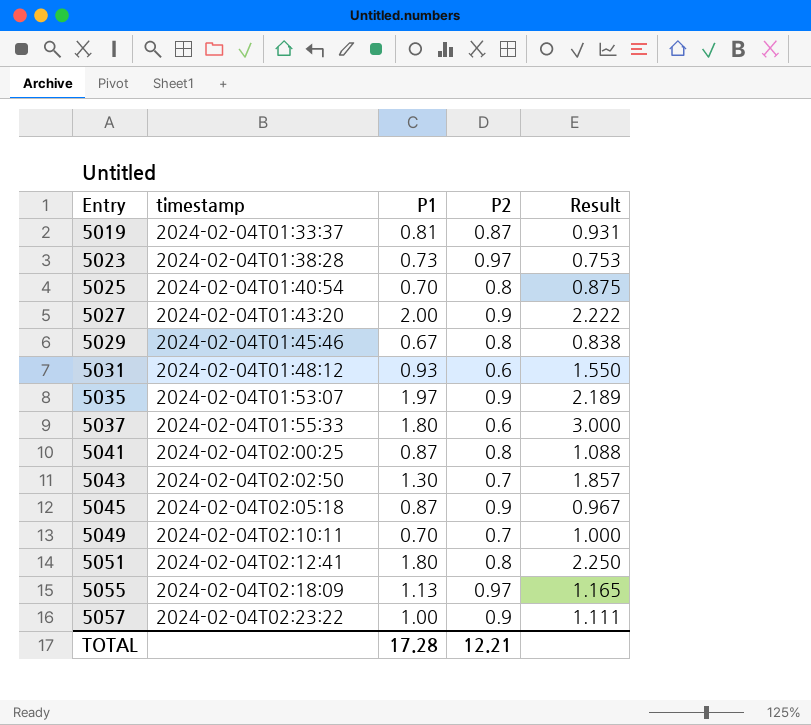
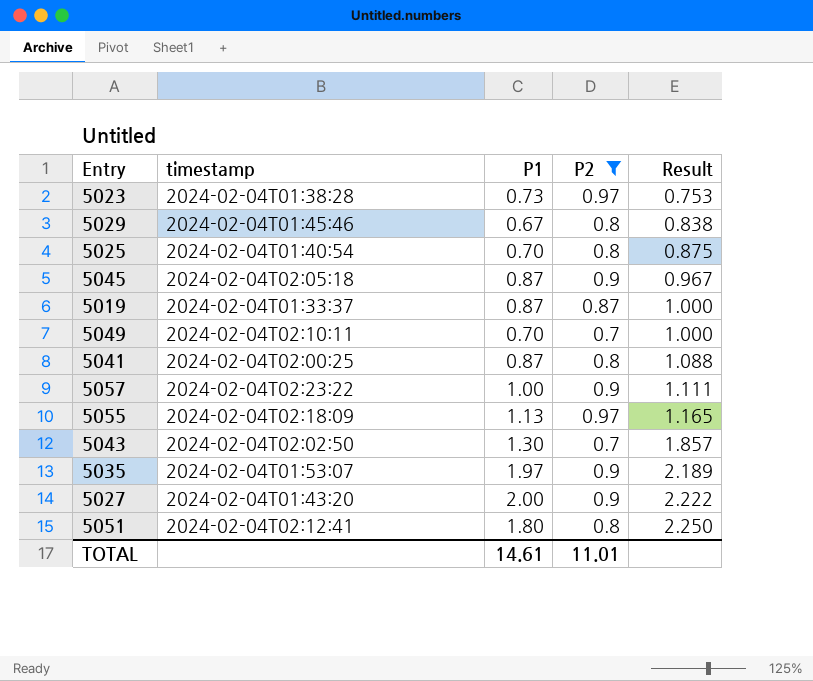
filter: none -> P2 != 0.6
row order: Entry ascending -> Result ascending
5019 | P1: 0.81 -> 0.87
5019 | Result: 0.931 -> 1.000
TOTAL | P1: 17.28 -> 14.61
TOTAL | P2: 12.21 -> 11.01

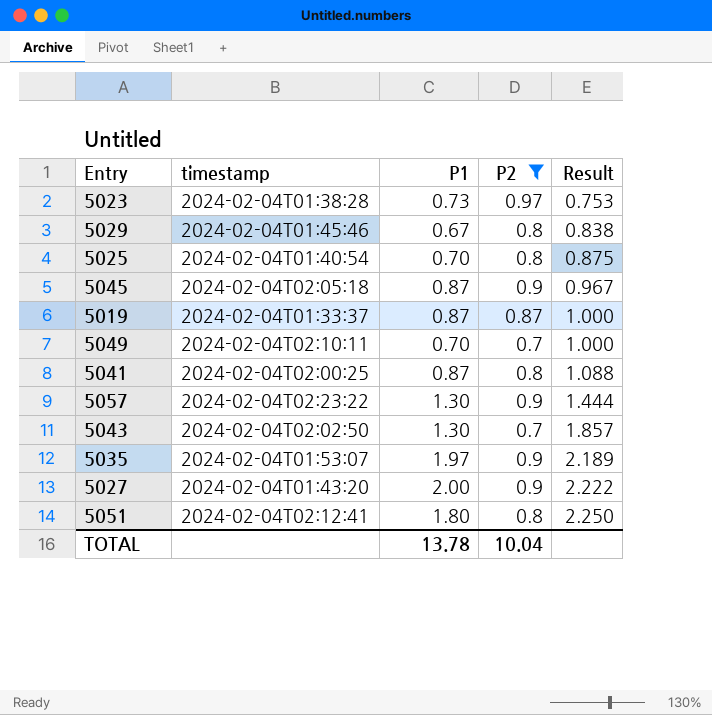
row 5055: 2024-02-04T02:18:09 | 1.13 | 0.97 | 1.165 -> none
5057 | P1: 1.00 -> 1.30
5057 | Result: 1.111 -> 1.444
TOTAL | P1: 14.61 -> 13.78
TOTAL | P2: 11.01 -> 10.04

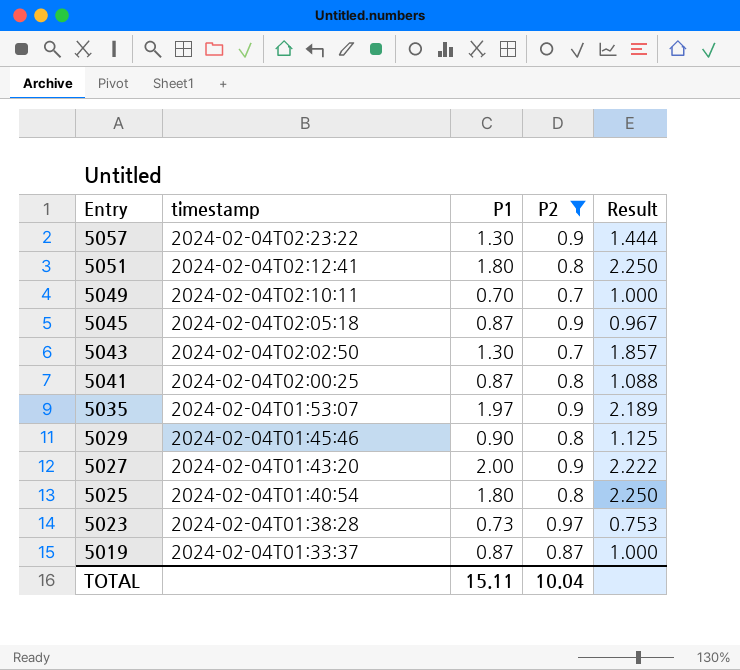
row order: Result ascending -> Entry descending
5029 | P1: 0.67 -> 0.90
5029 | Result: 0.838 -> 1.125
5025 | P1: 0.70 -> 1.80
5025 | Result: 0.875 -> 2.250
TOTAL | P1: 13.78 -> 15.11

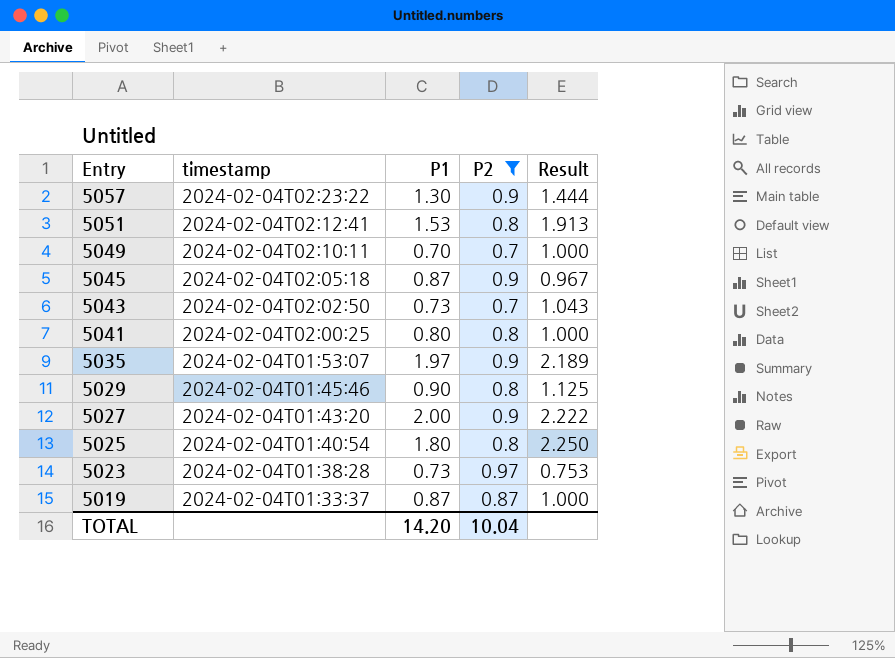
5051 | P1: 1.80 -> 1.53
5051 | Result: 2.250 -> 1.913
5043 | P1: 1.30 -> 0.73
5043 | Result: 1.857 -> 1.043
5041 | P1: 0.87 -> 0.80
5041 | Result: 1.088 -> 1.000
TOTAL | P1: 15.11 -> 14.20

